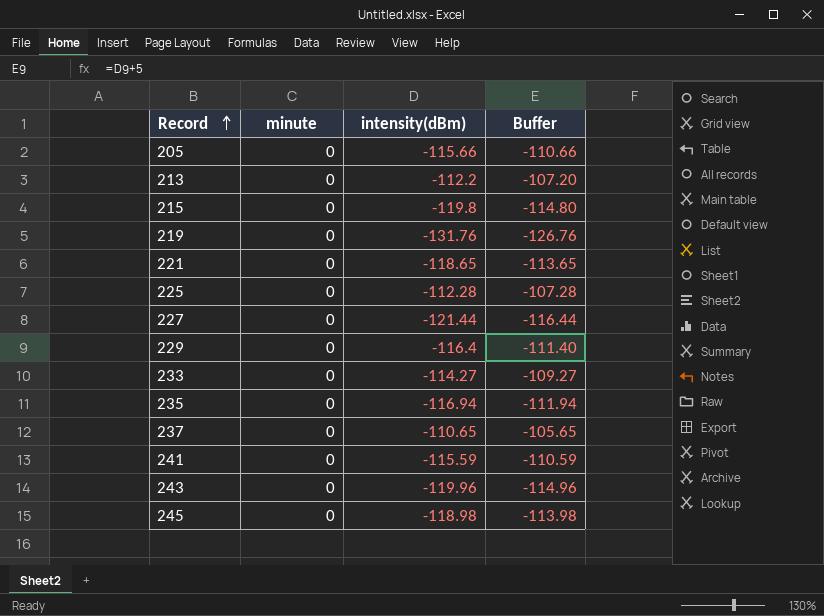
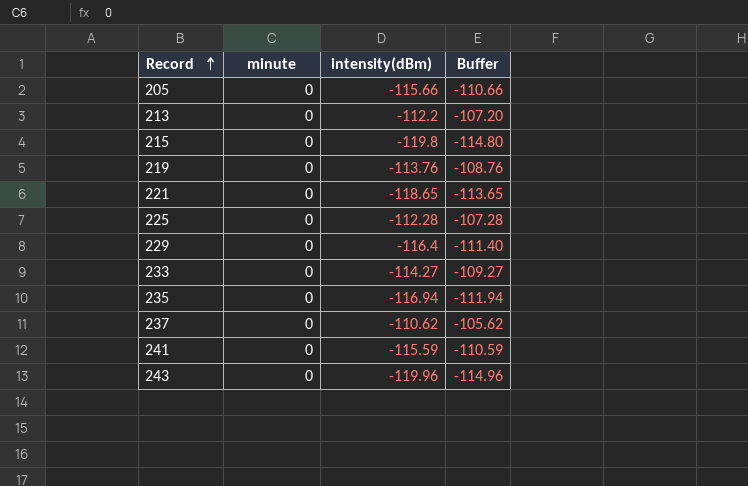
row 227: 0 | -121.44 | -116.44 -> none
row 245: 0 | -118.98 | -113.98 -> none
219 | intensity(dBm): -131.76 -> -113.76
219 | Buffer: -126.76 -> -108.76
237 | intensity(dBm): -110.65 -> -110.62
237 | Buffer: -105.65 -> -105.62

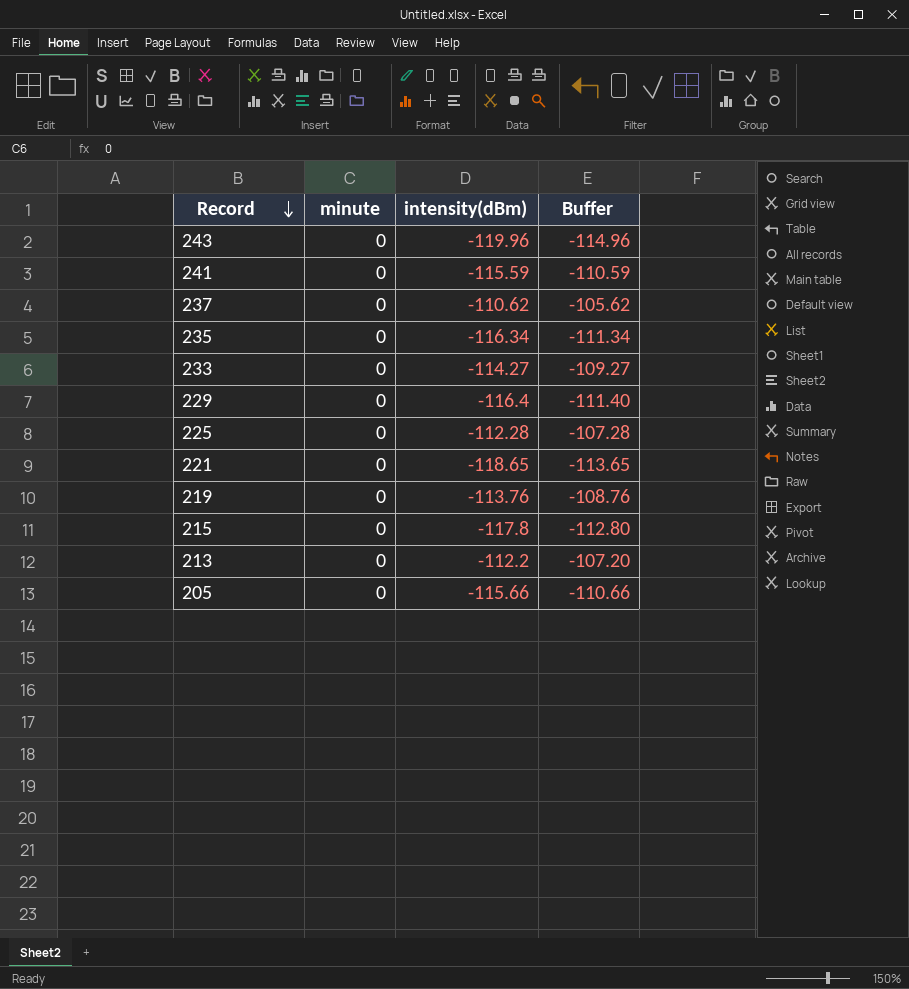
row order: Record ascending -> Record descending
235 | intensity(dBm): -116.94 -> -116.34
235 | Buffer: -111.94 -> -111.34
215 | intensity(dBm): -119.8 -> -117.8
215 | Buffer: -114.80 -> -112.80

